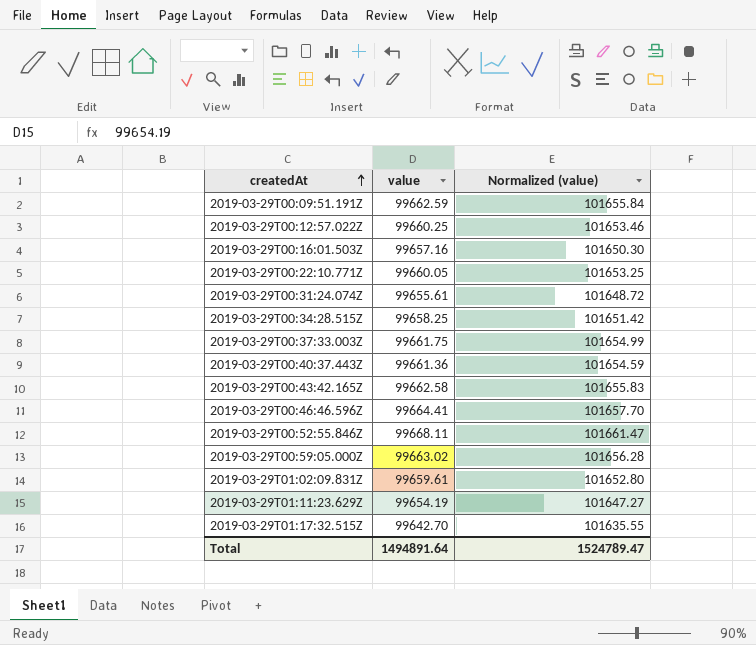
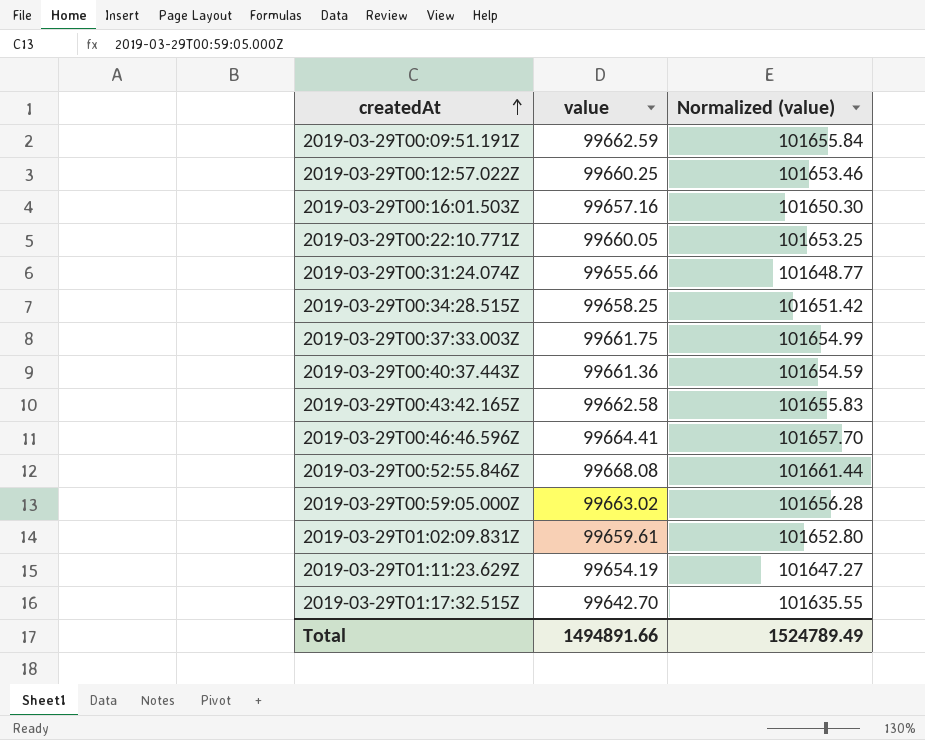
2019-03-29T00:31:24.074Z | value: 99655.61 -> 99655.66
2019-03-29T00:31:24.074Z | Normalized (value): 101648.72 -> 101648.77
2019-03-29T00:52:55.846Z | value: 99668.11 -> 99668.08
2019-03-29T00:52:55.846Z | Normalized (value): 101661.47 -> 101661.44
Total | value: 1494891.64 -> 1494891.66
Total | Normalized (value): 1524789.47 -> 1524789.49

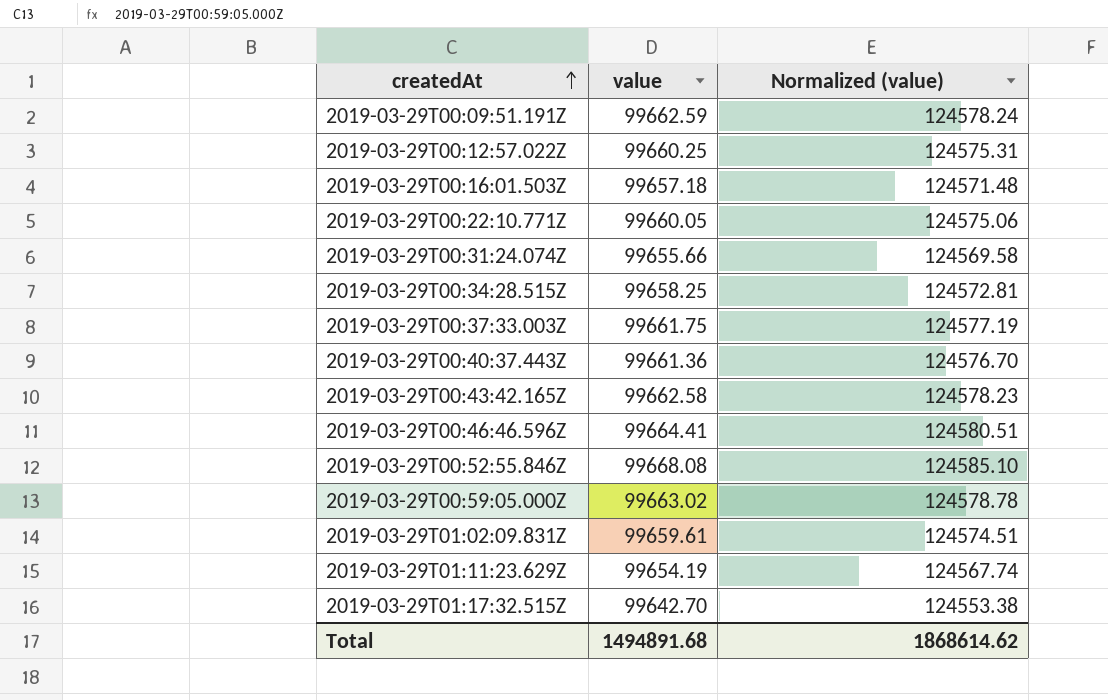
column Normalized (value) | formula: [value] * 1.02 -> [value] * 1.25
2019-03-29T00:16:01.503Z | value: 99657.16 -> 99657.18
Total | value: 1494891.66 -> 1494891.68
Total | Normalized (value): 1524789.49 -> 1868614.62

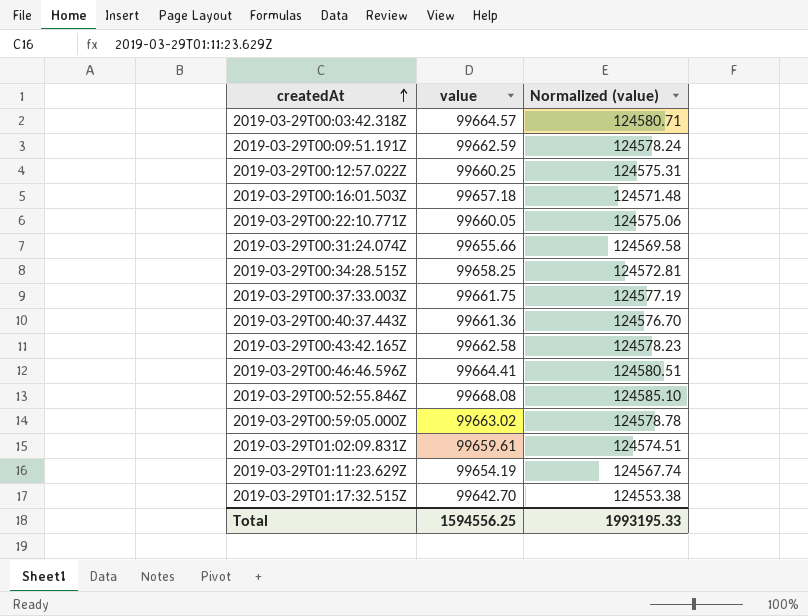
row 2019-03-29T00:03:42.318Z: none -> 99664.57 | 124580.71
Total | value: 1494891.68 -> 1594556.25
Total | Normalized (value): 1868614.62 -> 1993195.33

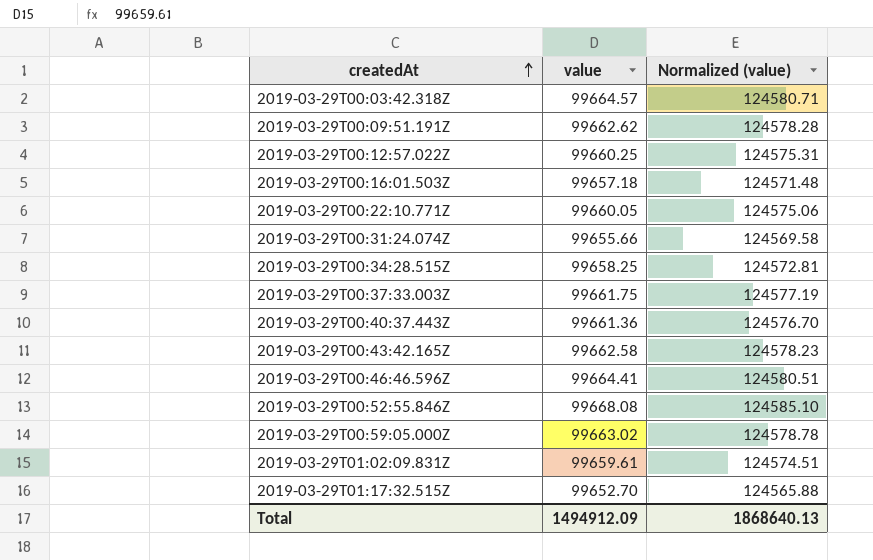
row 2019-03-29T01:11:23.629Z: 99654.19 | 124567.74 -> none
2019-03-29T00:09:51.191Z | value: 99662.59 -> 99662.62
2019-03-29T00:09:51.191Z | Normalized (value): 124578.24 -> 124578.28
2019-03-29T01:17:32.515Z | value: 99642.70 -> 99652.70
2019-03-29T01:17:32.515Z | Normalized (value): 124553.38 -> 124565.88
Total | value: 1594556.25 -> 1494912.09
Total | Normalized (value): 1993195.33 -> 1868640.13

